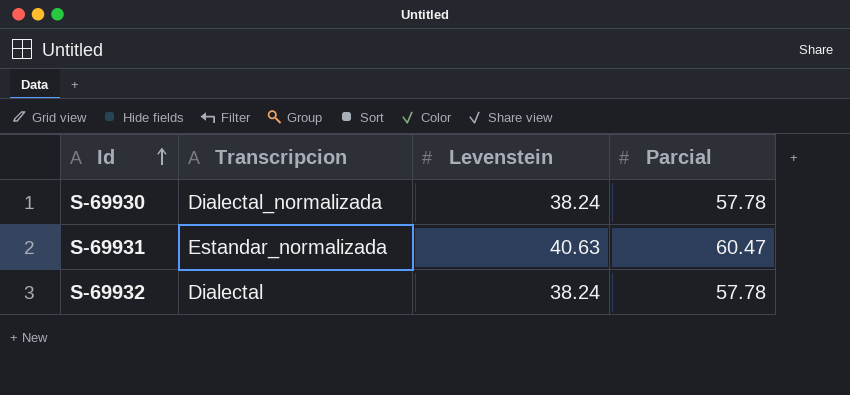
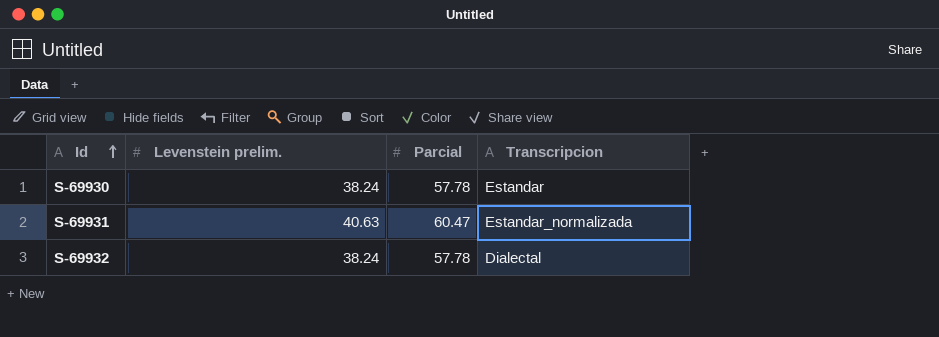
column name: Levenstein -> Levenstein prelim.
column Transcripcion | position: 2 -> 4
S-69930 | Transcripcion: Dialectal_normalizada -> Estandar

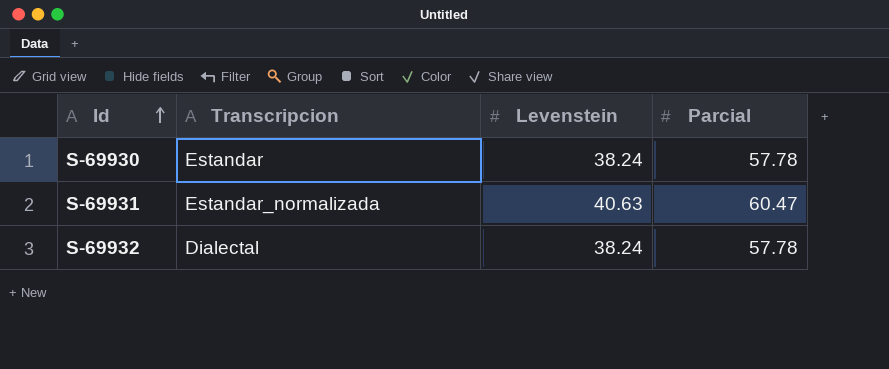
column Transcripcion | position: 4 -> 2
column name: Levenstein prelim. -> Levenstein

